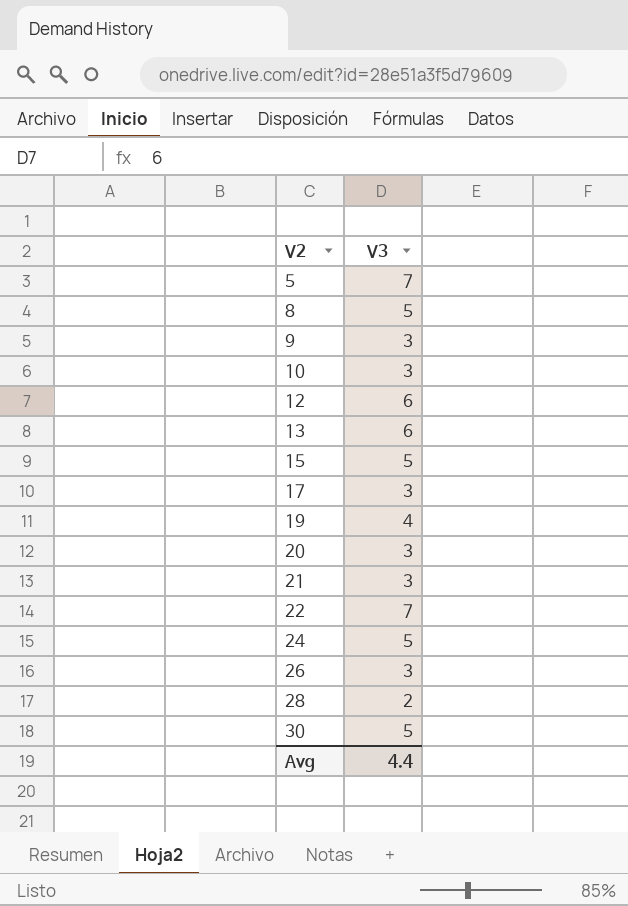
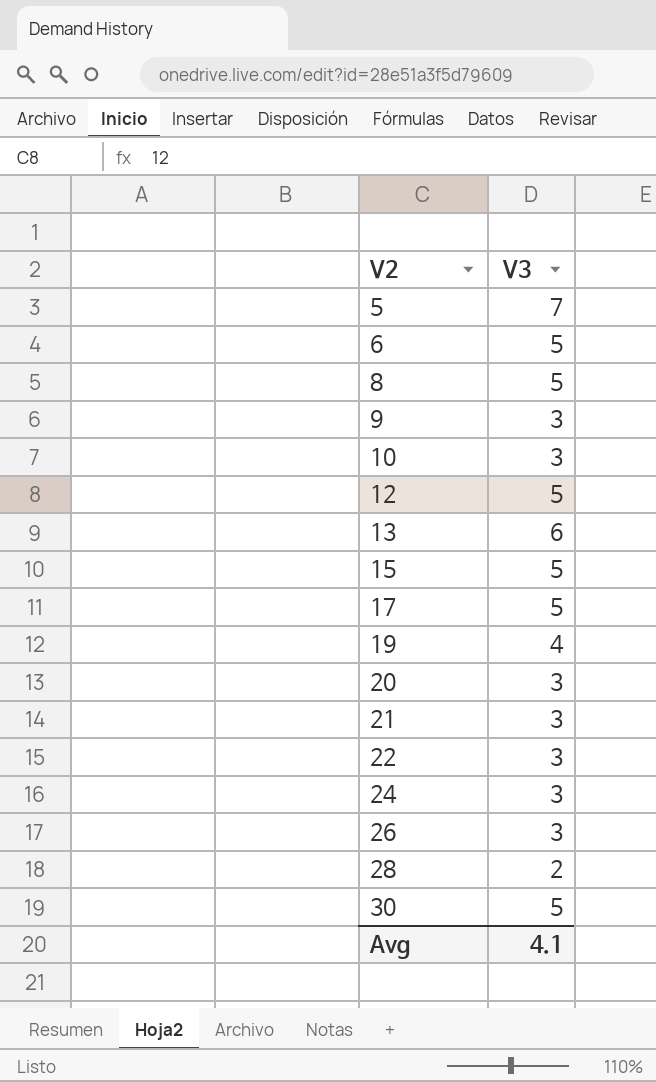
row 6: none -> 5
12 | V3: 6 -> 5
17 | V3: 3 -> 5
22 | V3: 7 -> 3
24 | V3: 5 -> 3
Avg | V3: 4.4 -> 4.1

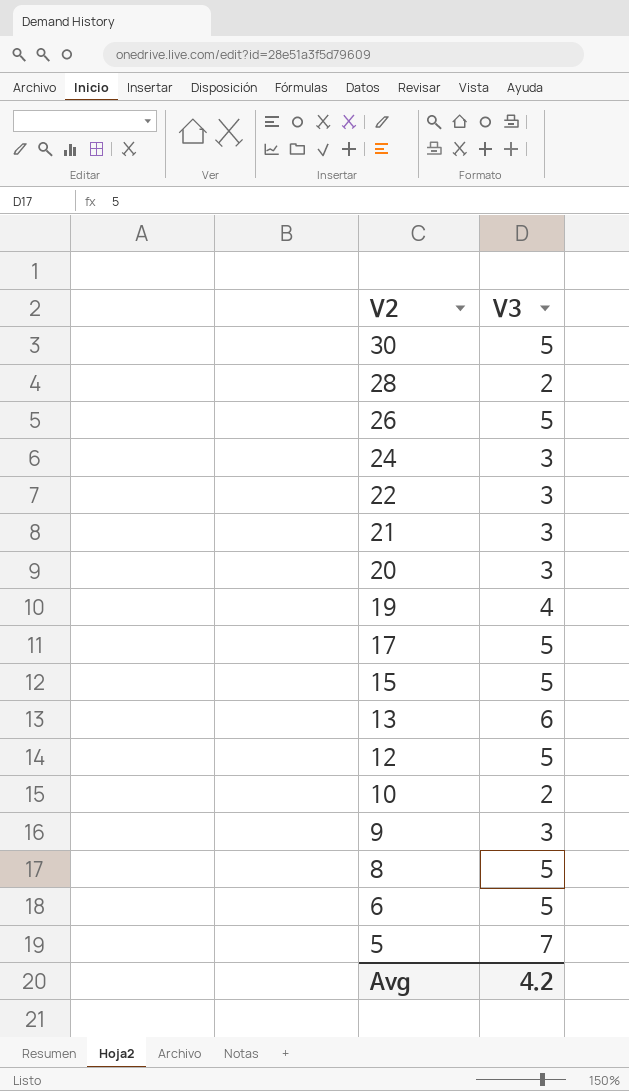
row order: V2 ascending -> V2 descending
26 | V3: 3 -> 5
10 | V3: 3 -> 2
Avg | V3: 4.1 -> 4.2

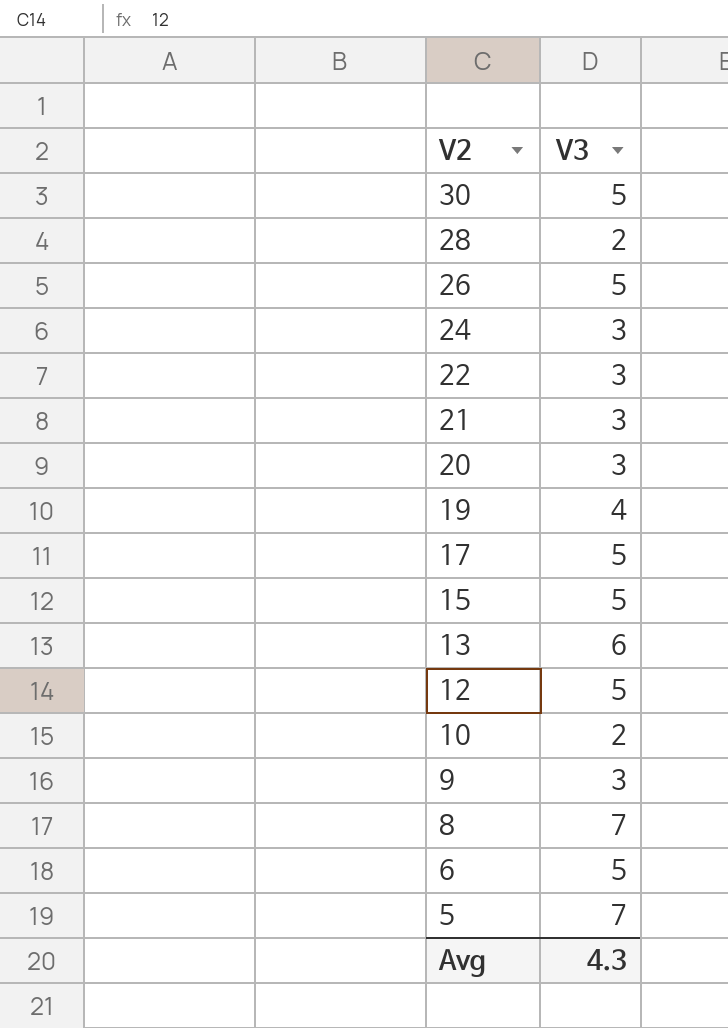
8 | V3: 5 -> 7
Avg | V3: 4.2 -> 4.3

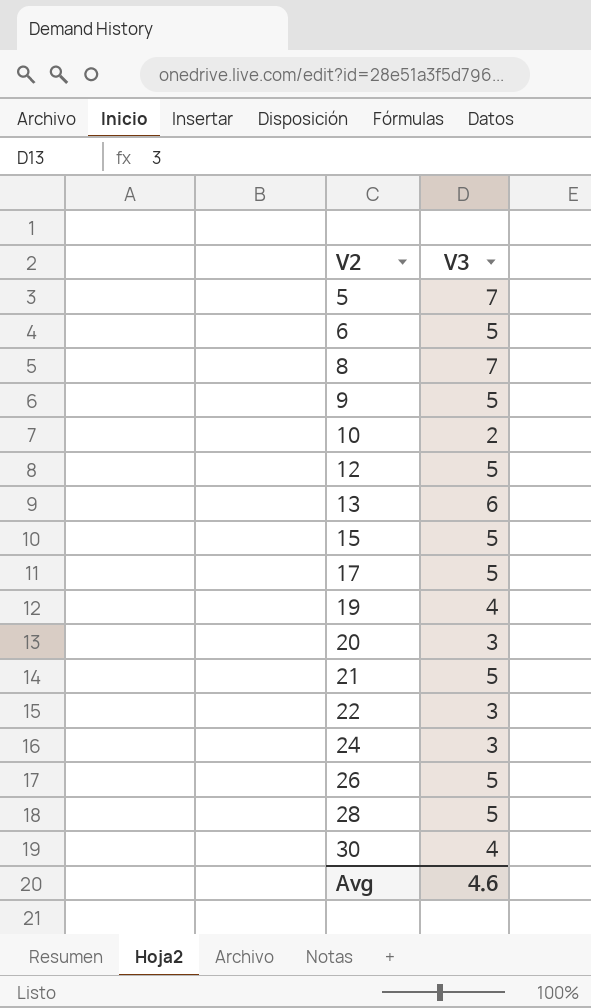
row order: V2 descending -> V2 ascending
9 | V3: 3 -> 5
21 | V3: 3 -> 5
28 | V3: 2 -> 5
30 | V3: 5 -> 4
Avg | V3: 4.3 -> 4.6

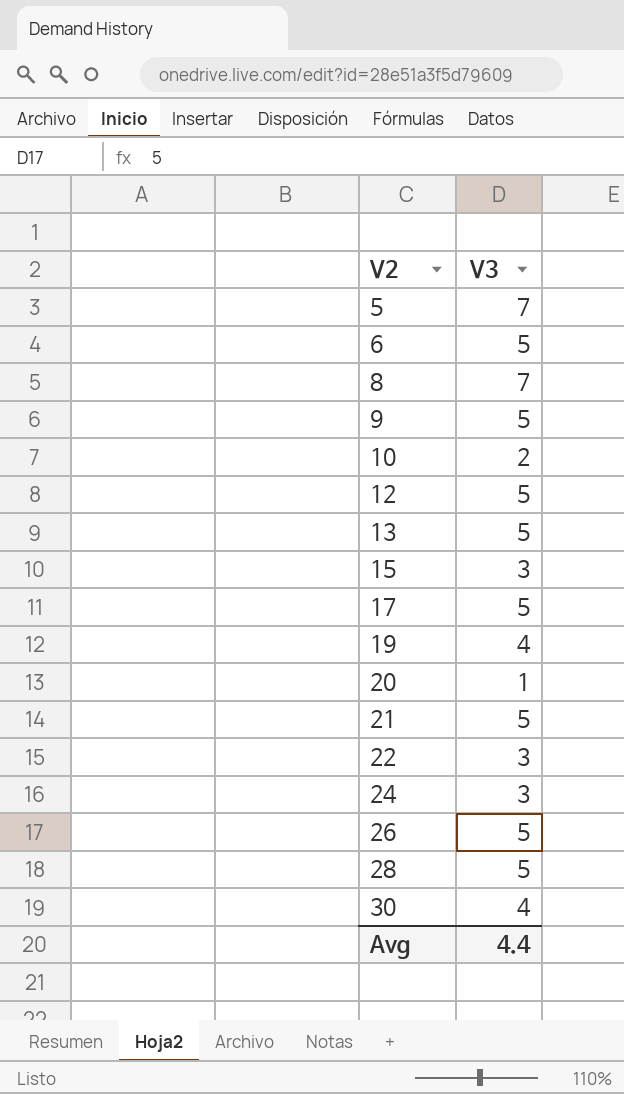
13 | V3: 6 -> 5
15 | V3: 5 -> 3
20 | V3: 3 -> 1
Avg | V3: 4.6 -> 4.4

